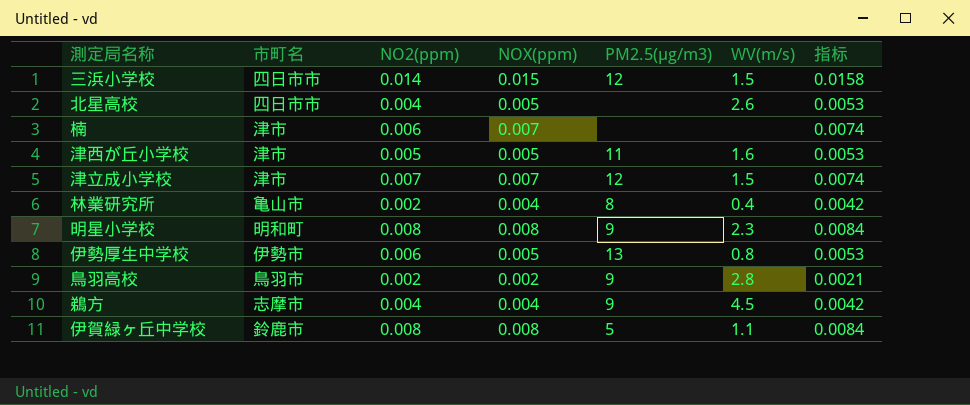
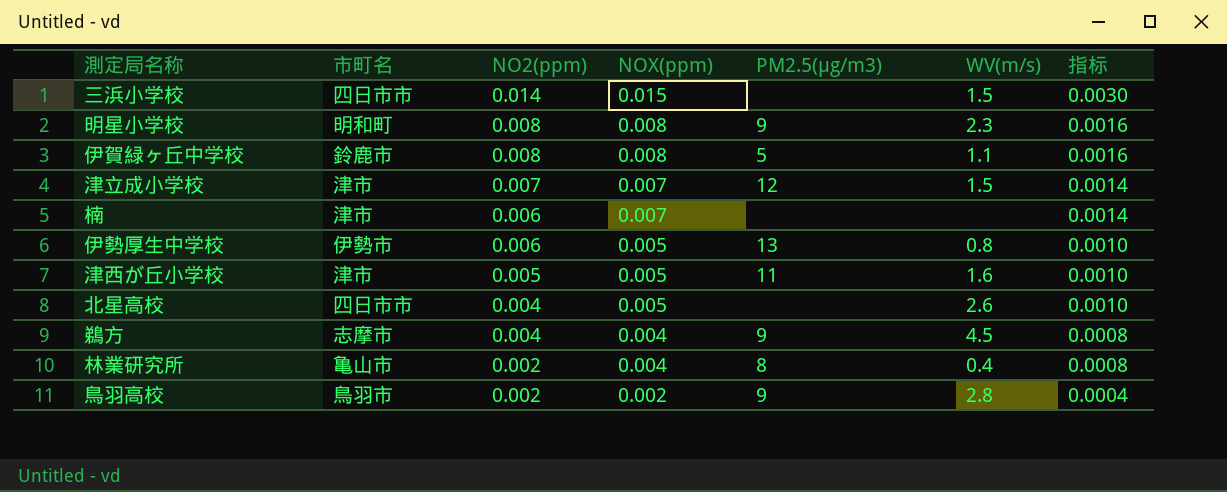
row order: none -> NO2(ppm) descending
column 指标 | formula: [NOX(ppm)] * 1.05 -> [NOX(ppm)] * 0.2
三浜小学校 | PM2.5(μg/m3): 12 -> none

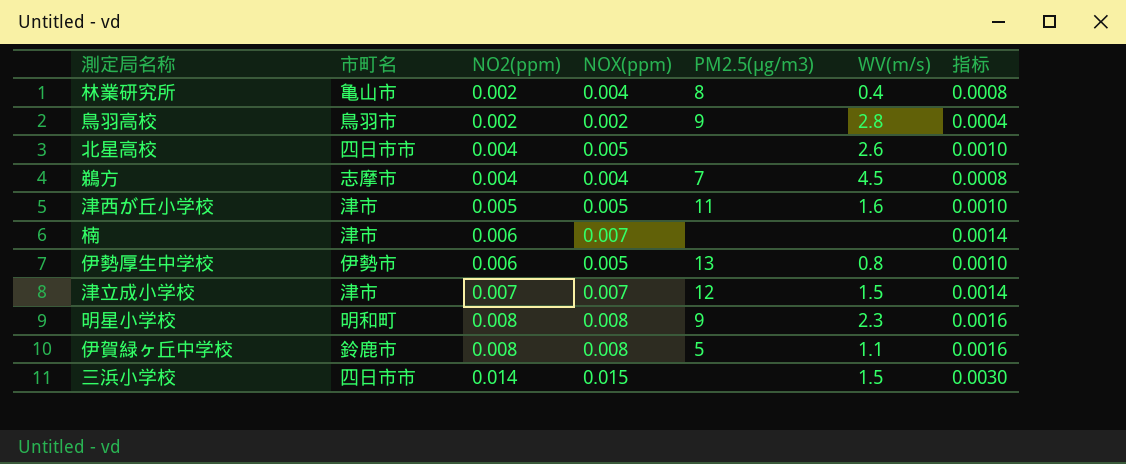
row order: NO2(ppm) descending -> NO2(ppm) ascending
鵜方 | PM2.5(μg/m3): 9 -> 7

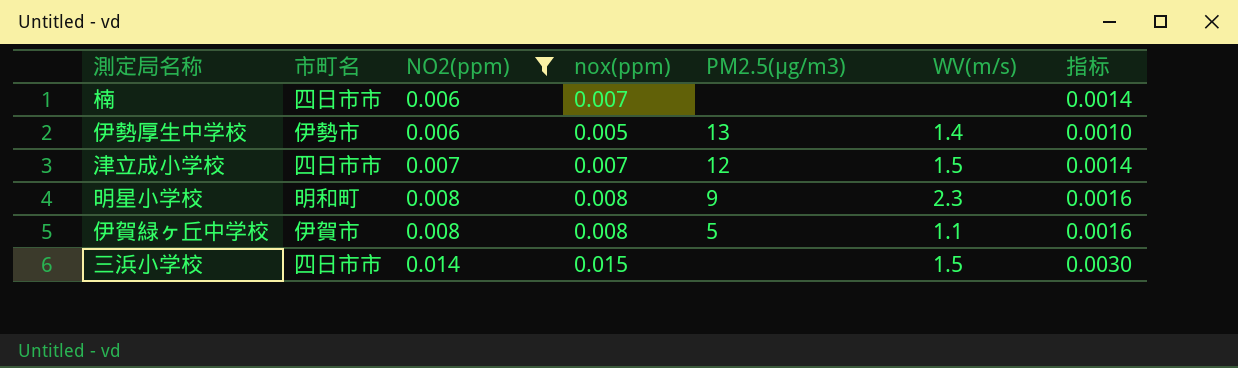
filter: none -> NO2(ppm) >= 0.006
column name: NOX(ppm) -> nox(ppm)
楠 | 市町名: 津市 -> 四日市市
伊勢厚生中学校 | WV(m/s): 0.8 -> 1.4
津立成小学校 | 市町名: 津市 -> 四日市市
伊賀緑ヶ丘中学校 | 市町名: 鈴鹿市 -> 伊賀市

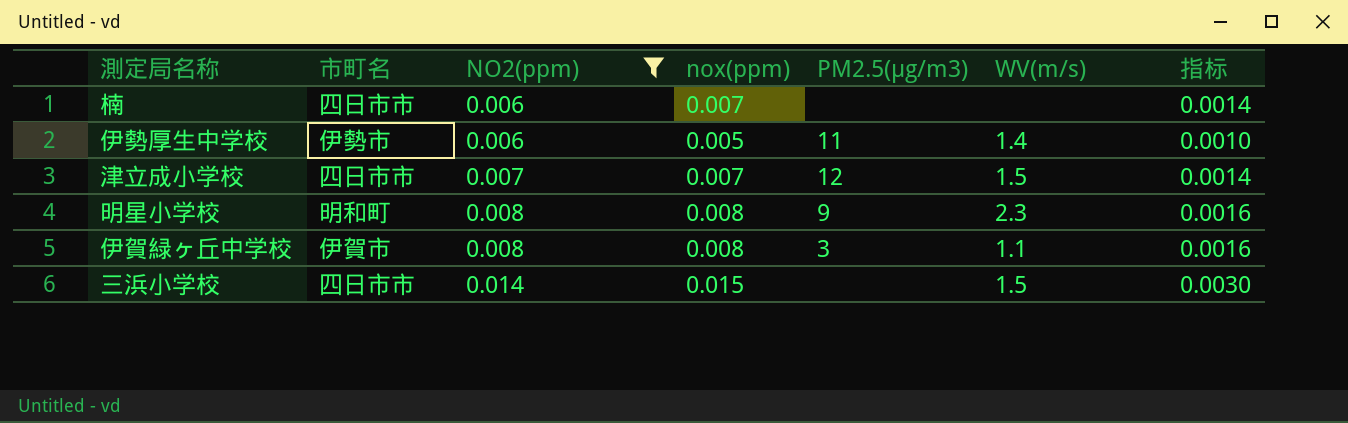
伊勢厚生中学校 | PM2.5(μg/m3): 13 -> 11
伊賀緑ヶ丘中学校 | PM2.5(μg/m3): 5 -> 3

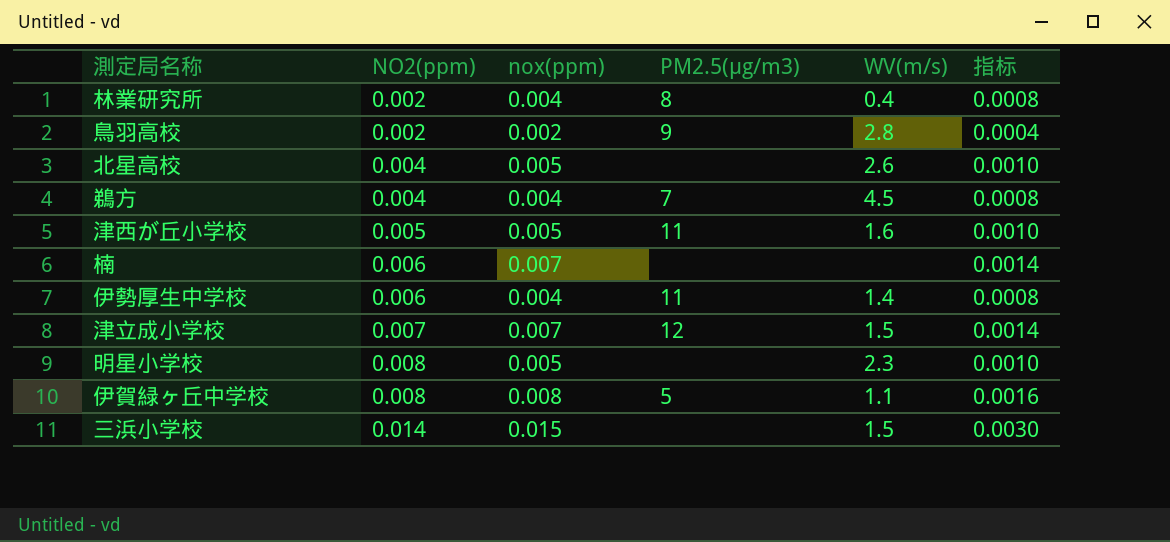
filter: NO2(ppm) >= 0.006 -> none
column 市町名 | position: 2 -> none
伊勢厚生中学校 | nox(ppm): 0.005 -> 0.004
伊勢厚生中学校 | 指标: 0.0010 -> 0.0008
明星小学校 | nox(ppm): 0.008 -> 0.005
明星小学校 | PM2.5(μg/m3): 9 -> none
明星小学校 | 指标: 0.0016 -> 0.0010
伊賀緑ヶ丘中学校 | PM2.5(μg/m3): 3 -> 5

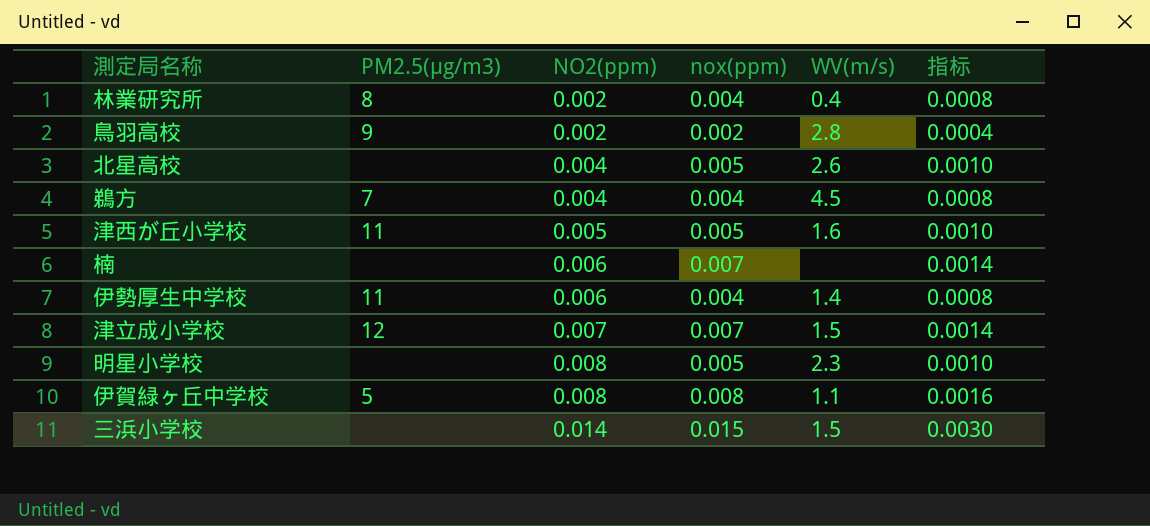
column PM2.5(μg/m3) | position: 4 -> 2

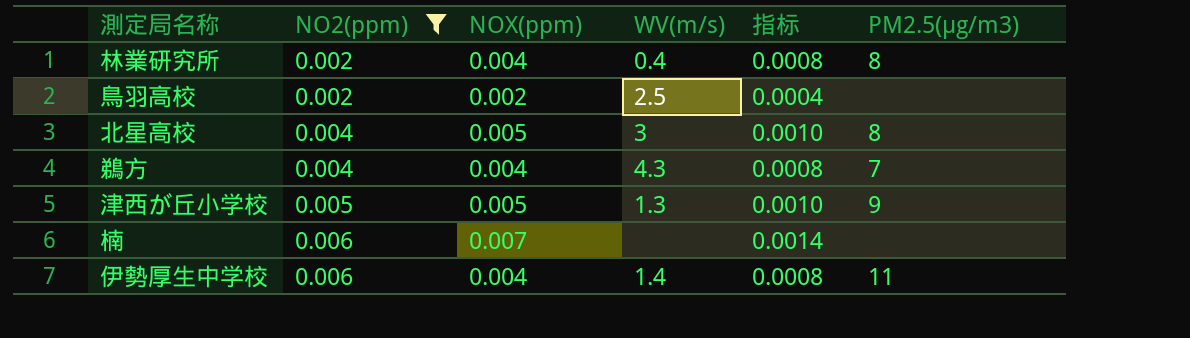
filter: none -> NO2(ppm) <= 0.006
column name: nox(ppm) -> NOX(ppm)
column PM2.5(μg/m3) | position: 2 -> 6
鳥羽高校 | WV(m/s): 2.8 -> 2.5
鳥羽高校 | PM2.5(μg/m3): 9 -> none
北星高校 | WV(m/s): 2.6 -> 3
北星高校 | PM2.5(μg/m3): none -> 8
鵜方 | WV(m/s): 4.5 -> 4.3
津西が丘小学校 | WV(m/s): 1.6 -> 1.3
津西が丘小学校 | PM2.5(μg/m3): 11 -> 9

